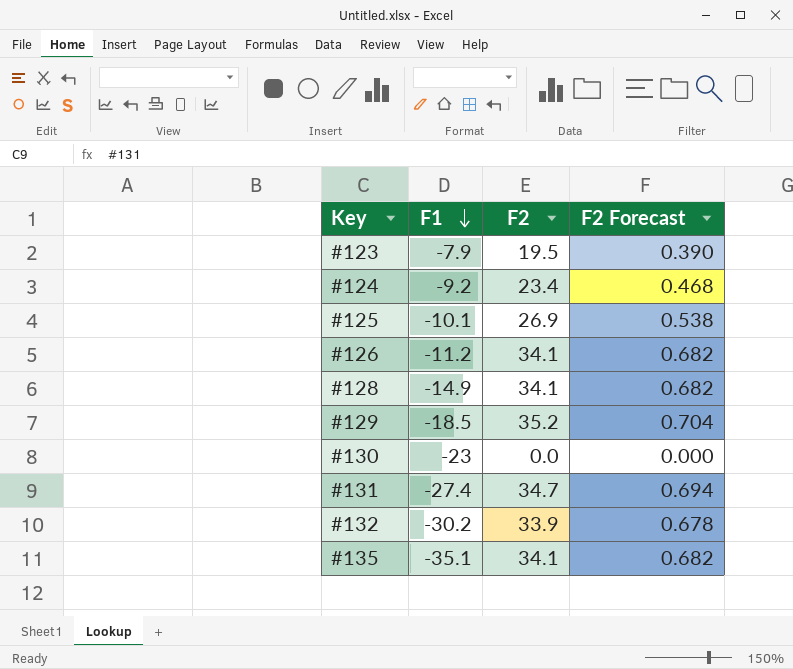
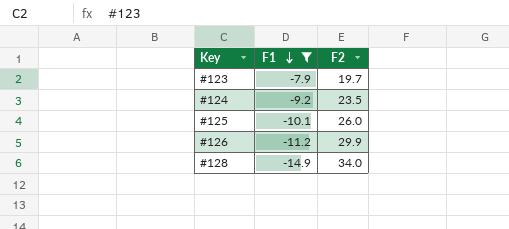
filter: none -> F1 >= -14.9
column F2 Forecast | formula: [F2] * 0.02 -> none
#123 | F2: 19.5 -> 19.7
#124 | F2: 23.4 -> 23.5
#125 | F2: 26.9 -> 26.0
#126 | F2: 34.1 -> 29.9
#128 | F2: 34.1 -> 34.0

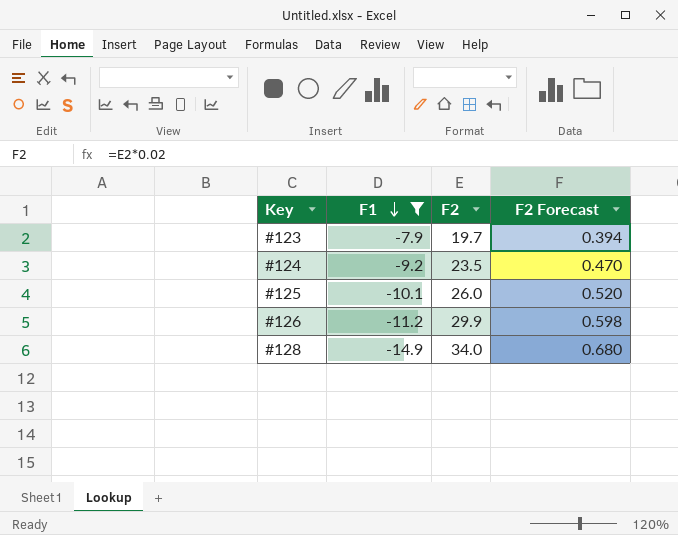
column F2 Forecast | formula: none -> [F2] * 0.02

